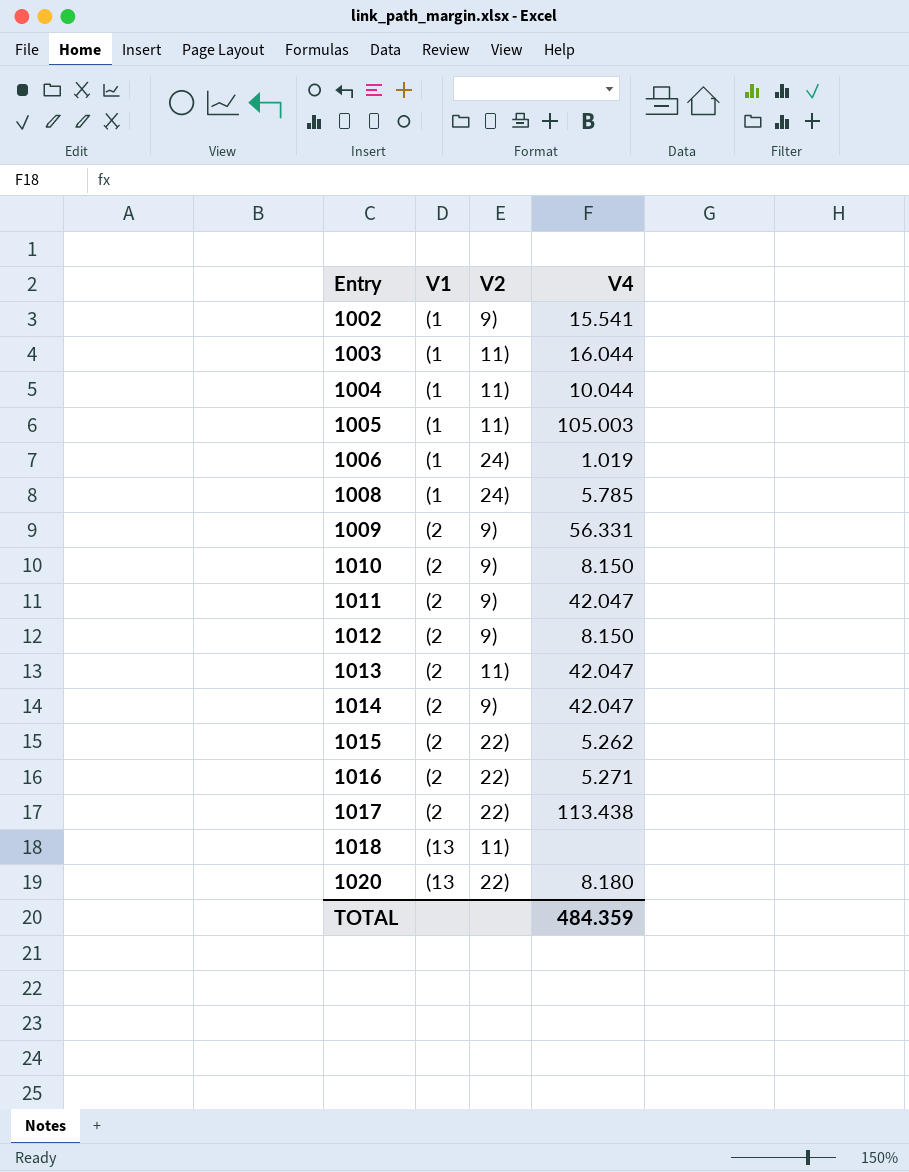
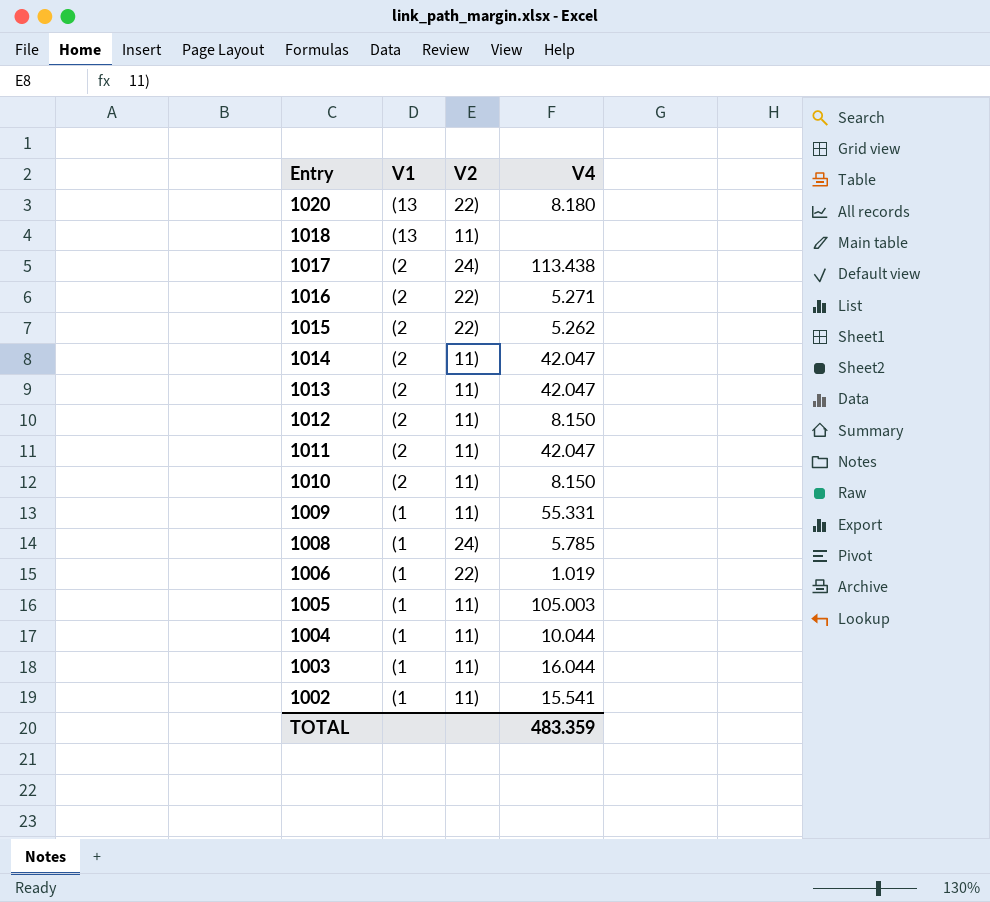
row order: Entry ascending -> Entry descending
1017 | V2: 22) -> 24)
1014 | V2: 9) -> 11)
1012 | V2: 9) -> 11)
1011 | V2: 9) -> 11)
1010 | V2: 9) -> 11)
1009 | V1: (2 -> (1
1009 | V2: 9) -> 11)
1009 | V4: 56.331 -> 55.331
1006 | V2: 24) -> 22)
1002 | V2: 9) -> 11)
TOTAL | V4: 484.359 -> 483.359

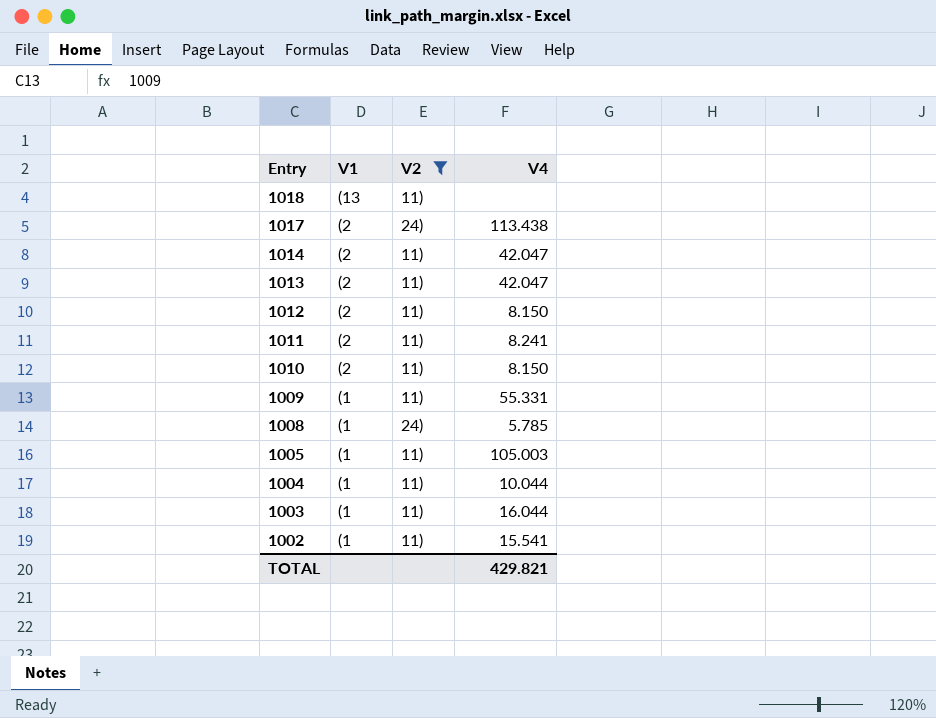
filter: none -> V2 != 22)
1011 | V4: 42.047 -> 8.241
TOTAL | V4: 483.359 -> 429.821

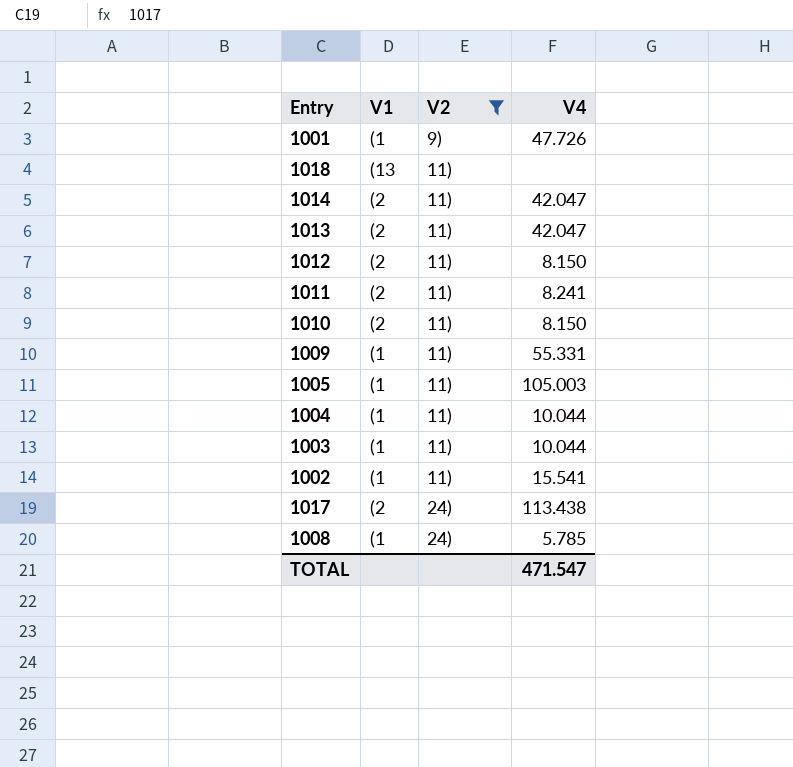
row order: Entry descending -> V2 ascending
row 1001: none -> (1 | 9) | 47.726
1003 | V4: 16.044 -> 10.044
TOTAL | V4: 429.821 -> 471.547

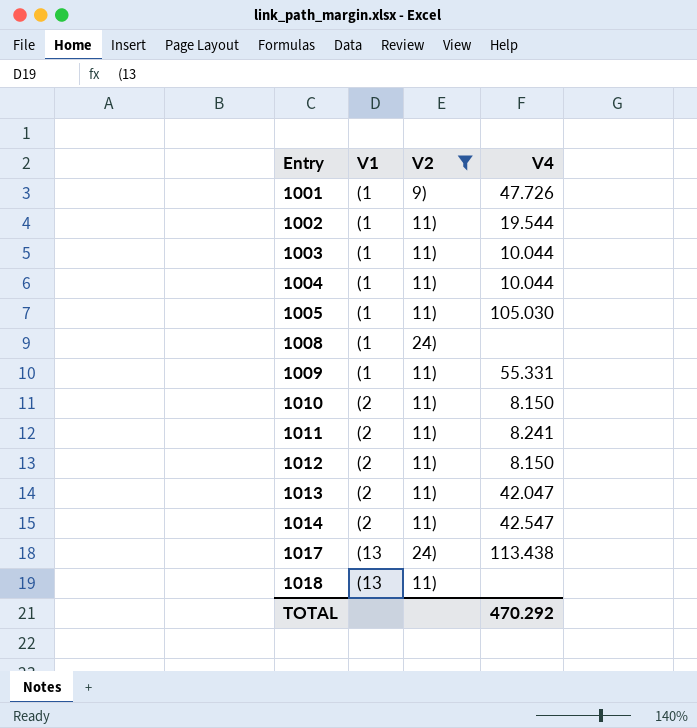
row order: V2 ascending -> Entry ascending
1002 | V4: 15.541 -> 19.544
1005 | V4: 105.003 -> 105.030
1008 | V4: 5.785 -> none
1014 | V4: 42.047 -> 42.547
1017 | V1: (2 -> (13
TOTAL | V4: 471.547 -> 470.292

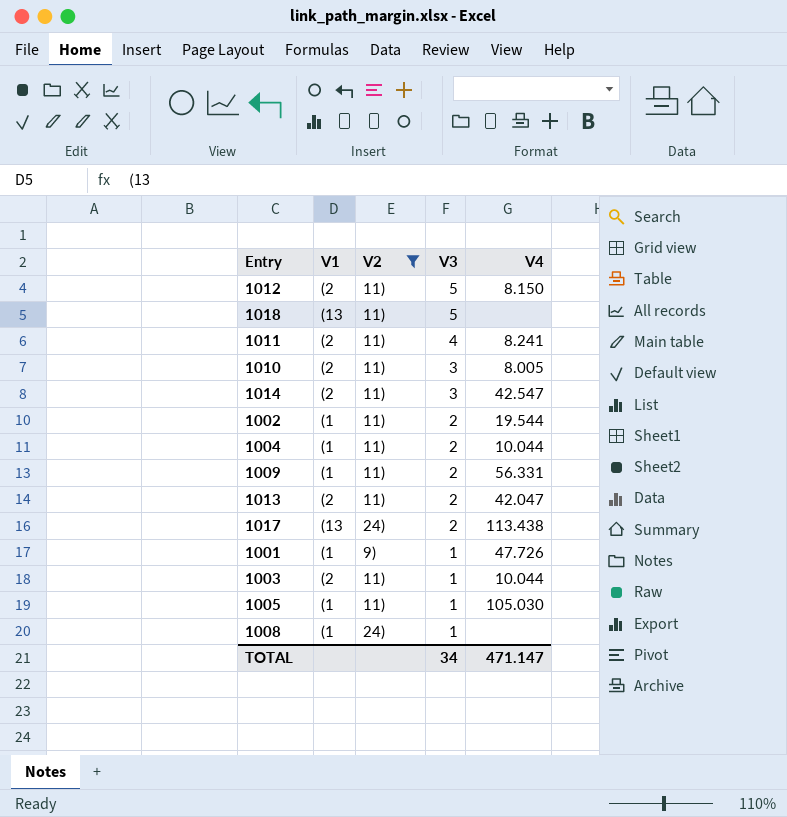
row order: Entry ascending -> V3 descending
column V3 | position: none -> 4
1010 | V4: 8.150 -> 8.005
1009 | V4: 55.331 -> 56.331
1003 | V1: (1 -> (2
TOTAL | V4: 470.292 -> 471.147

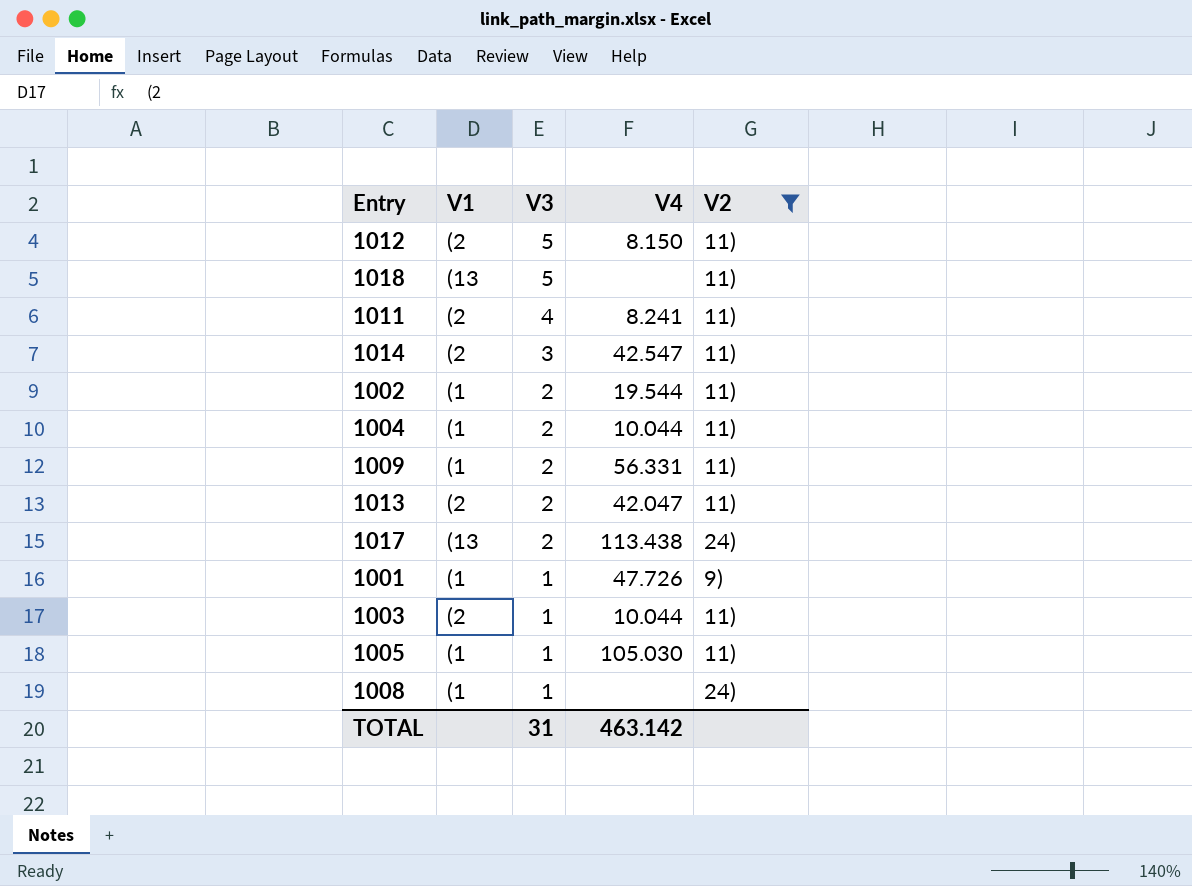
column V2 | position: 3 -> 5
row 1010: (2 | 11) | 3 | 8.005 -> none
TOTAL | V3: 34 -> 31
TOTAL | V4: 471.147 -> 463.142

